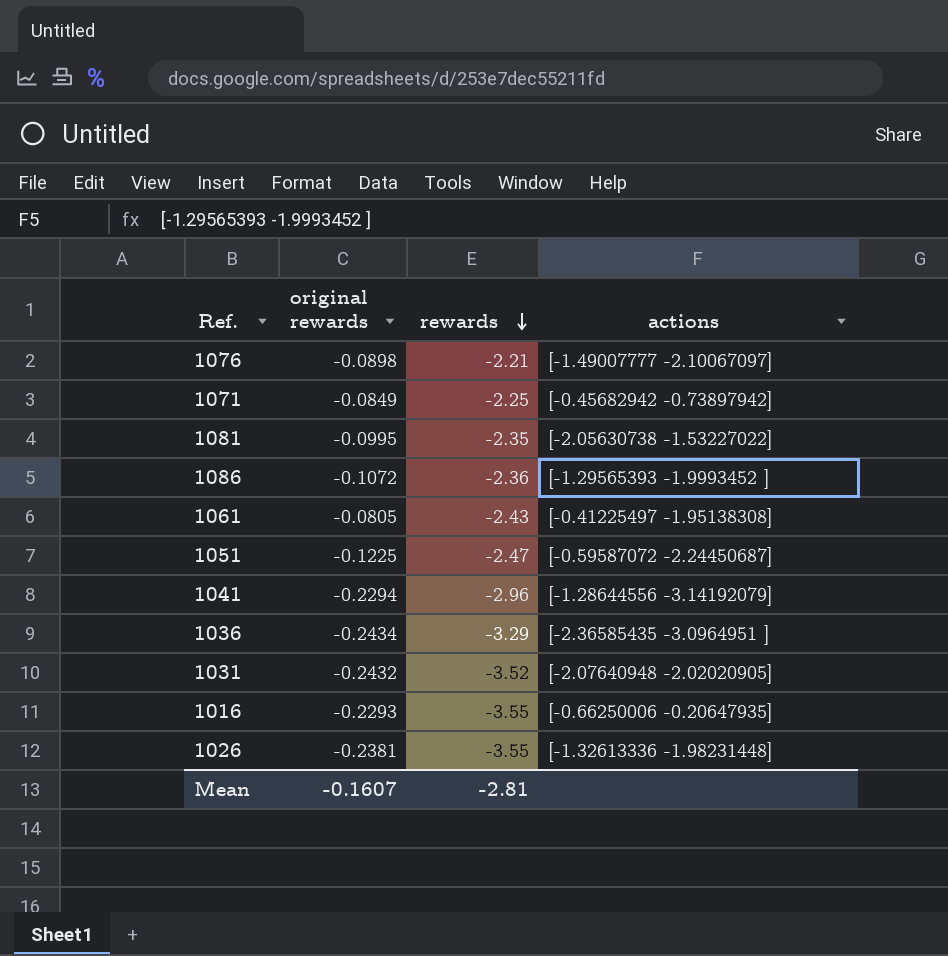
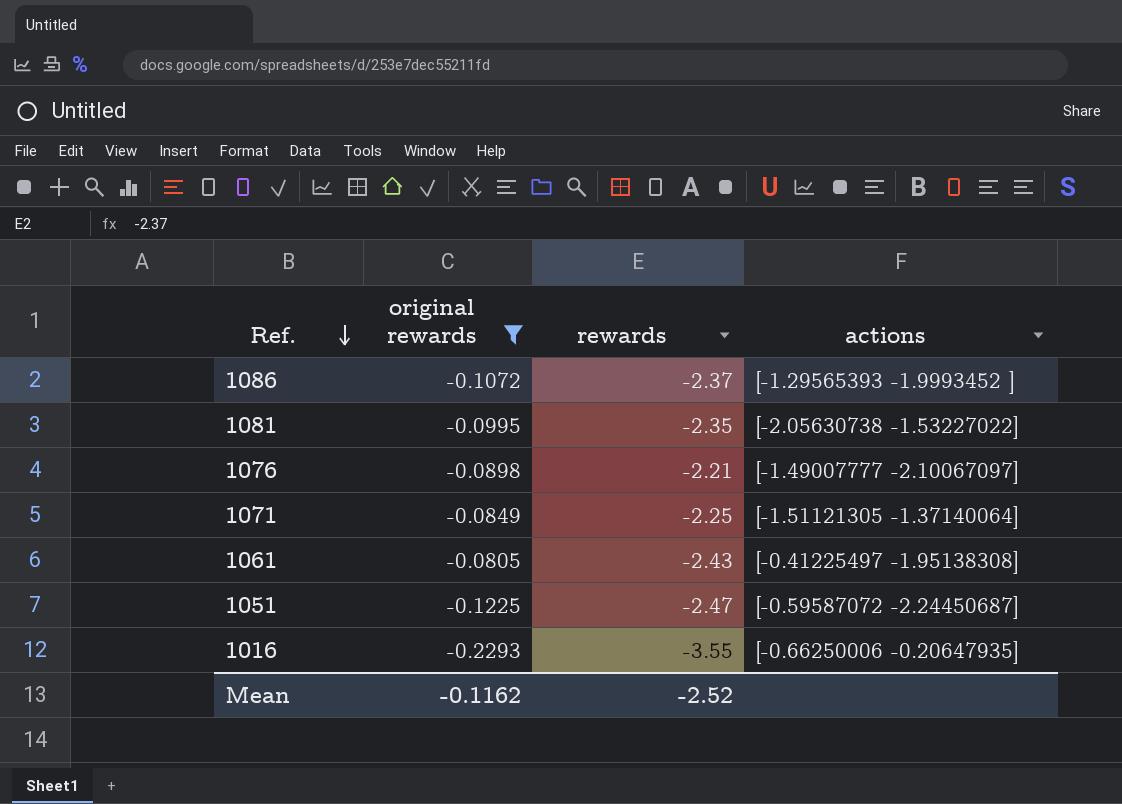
filter: none -> original rewards >= -0.2293
row order: rewards descending -> Ref. descending
1086 | rewards: -2.36 -> -2.37
1071 | actions: [-0.45682942 -0.73897942] -> [-1.51121305 -1.37140064]
Mean | original rewards: -0.1607 -> -0.1162
Mean | rewards: -2.81 -> -2.52

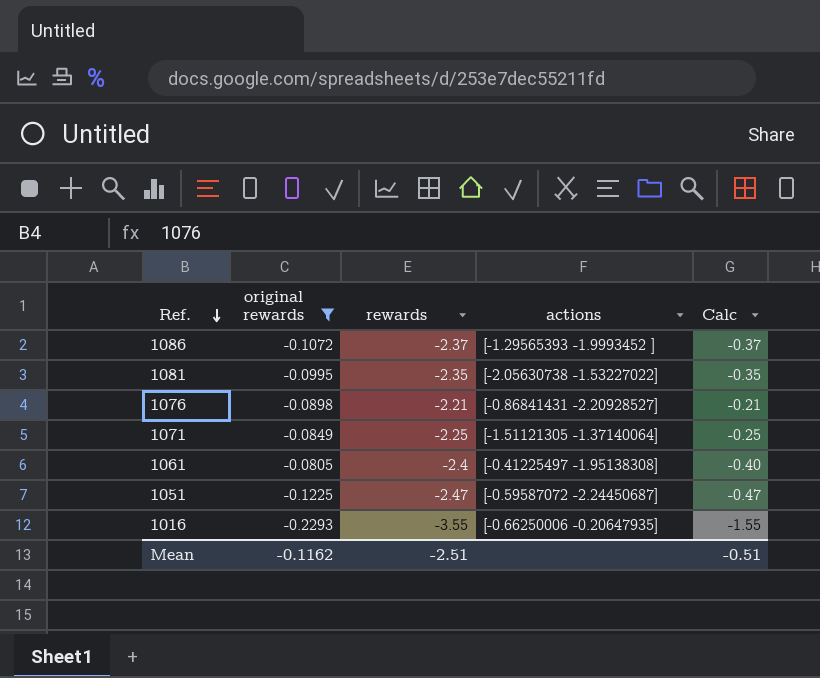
column Calc | formula: none -> [rewards] + 2
1076 | actions: [-1.49007777 -2.10067097] -> [-0.86841431 -2.20928527]
1061 | rewards: -2.43 -> -2.4
Mean | rewards: -2.52 -> -2.51

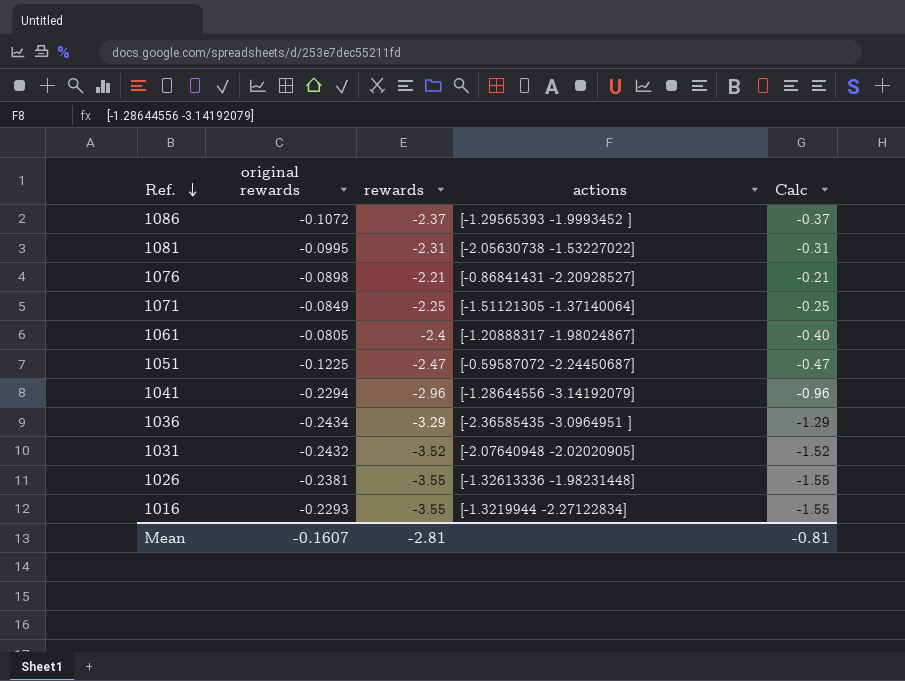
filter: original rewards >= -0.2293 -> none
1081 | rewards: -2.35 -> -2.31
1081 | Calc: -0.35 -> -0.31
1061 | actions: [-0.41225497 -1.95138308] -> [-1.20888317 -1.98024867]
1016 | actions: [-0.66250006 -0.20647935] -> [-1.3219944 -2.27122834]
Mean | original rewards: -0.1162 -> -0.1607
Mean | rewards: -2.51 -> -2.81
Mean | Calc: -0.51 -> -0.81

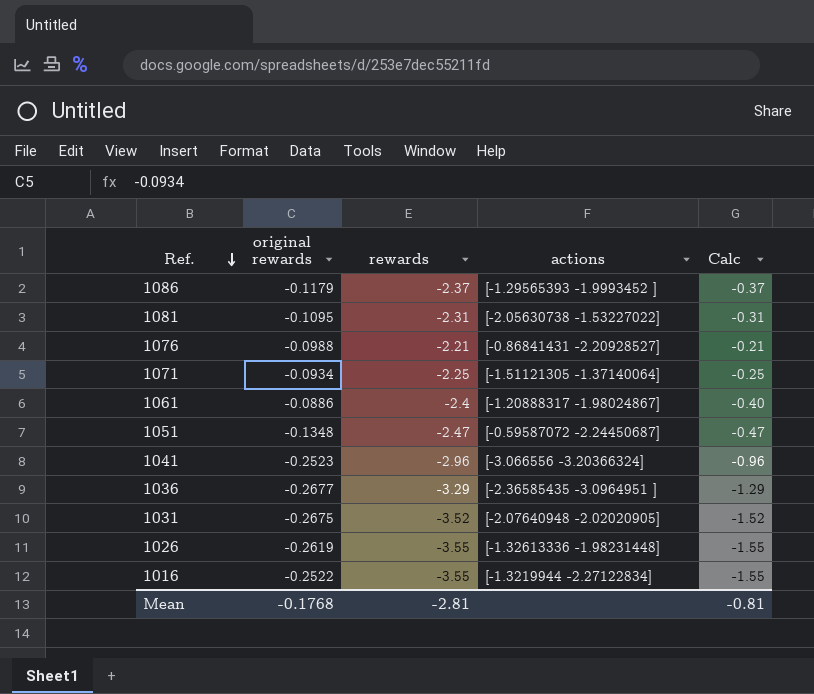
1086 | original rewards: -0.1072 -> -0.1179
1081 | original rewards: -0.0995 -> -0.1095
1076 | original rewards: -0.0898 -> -0.0988
1071 | original rewards: -0.0849 -> -0.0934
1061 | original rewards: -0.0805 -> -0.0886
1051 | original rewards: -0.1225 -> -0.1348
1041 | original rewards: -0.2294 -> -0.2523
1041 | actions: [-1.28644556 -3.14192079] -> [-3.066556 -3.20366324]
1036 | original rewards: -0.2434 -> -0.2677
1031 | original rewards: -0.2432 -> -0.2675
1026 | original rewards: -0.2381 -> -0.2619
1016 | original rewards: -0.2293 -> -0.2522
Mean | original rewards: -0.1607 -> -0.1768

